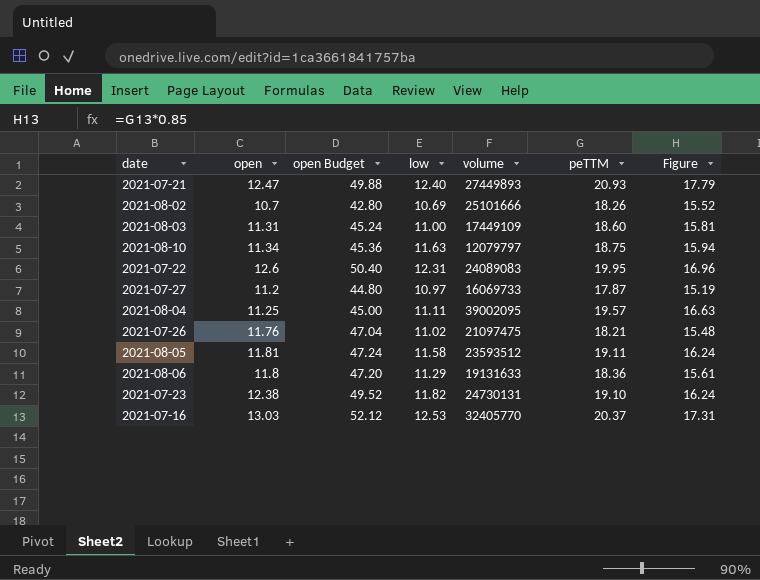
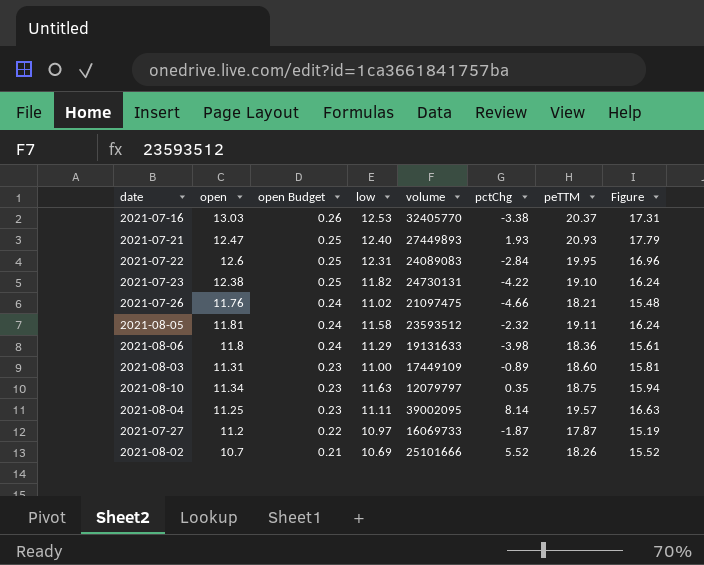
row order: none -> open Budget descending
column open Budget | formula: [open] * 4 -> [open] * 0.02
column pctChg | position: none -> 6

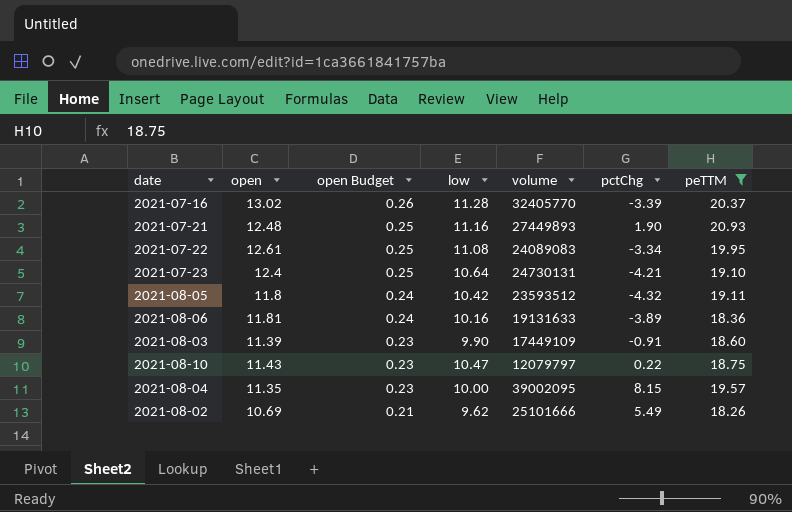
filter: none -> peTTM >= 18.26
column Figure | formula: [peTTM] * 0.85 -> none
2021-07-16 | open: 13.03 -> 13.02
2021-07-16 | low: 12.53 -> 11.28
2021-07-16 | pctChg: -3.38 -> -3.39
2021-07-21 | open: 12.47 -> 12.48
2021-07-21 | low: 12.40 -> 11.16
2021-07-21 | pctChg: 1.93 -> 1.90
2021-07-22 | open: 12.6 -> 12.61
2021-07-22 | low: 12.31 -> 11.08
2021-07-22 | pctChg: -2.84 -> -3.34
2021-07-23 | open: 12.38 -> 12.4
2021-07-23 | low: 11.82 -> 10.64
2021-07-23 | pctChg: -4.22 -> -4.21
2021-08-05 | open: 11.81 -> 11.8
2021-08-05 | low: 11.58 -> 10.42
2021-08-05 | pctChg: -2.32 -> -4.32
2021-08-06 | open: 11.8 -> 11.81
2021-08-06 | low: 11.29 -> 10.16
2021-08-06 | pctChg: -3.98 -> -3.89
2021-08-03 | open: 11.31 -> 11.39
2021-08-03 | low: 11.00 -> 9.90
2021-08-03 | pctChg: -0.89 -> -0.91
2021-08-10 | open: 11.34 -> 11.43
2021-08-10 | low: 11.63 -> 10.47
2021-08-10 | pctChg: 0.35 -> 0.22
2021-08-04 | open: 11.25 -> 11.35
2021-08-04 | low: 11.11 -> 10.00
2021-08-04 | pctChg: 8.14 -> 8.15
2021-08-02 | open: 10.7 -> 10.69
2021-08-02 | low: 10.69 -> 9.62
2021-08-02 | pctChg: 5.52 -> 5.49

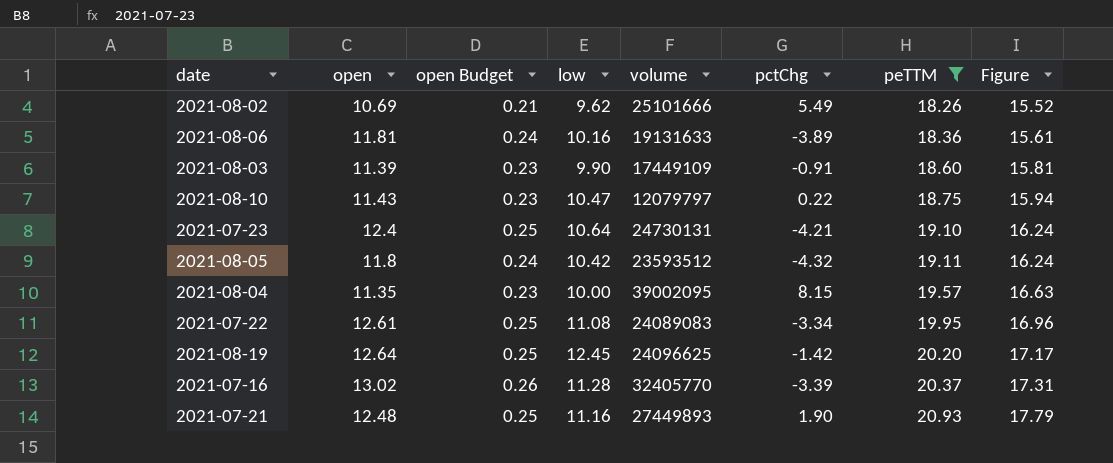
row order: open Budget descending -> peTTM ascending
column Figure | formula: none -> [peTTM] * 0.85
row 2021-08-19: none -> 12.64 | 0.25 | 12.45 | 24096625 | -1.42 | 20.20 | 17.17

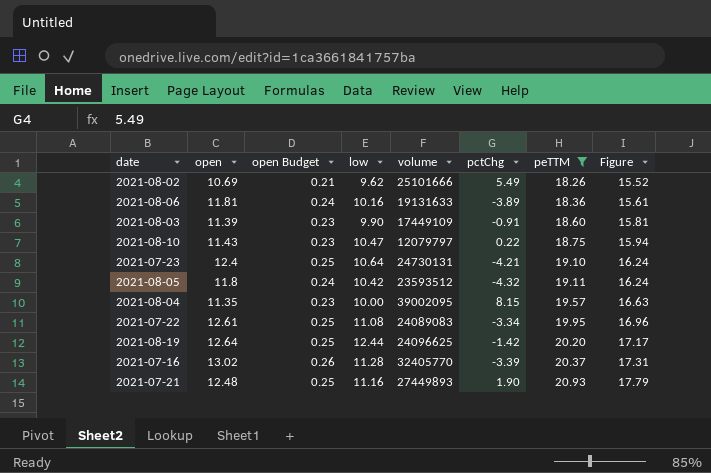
2021-08-19 | low: 12.45 -> 12.44

